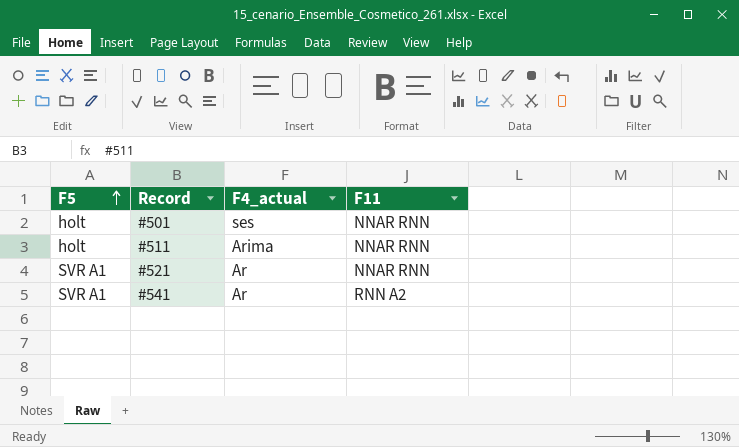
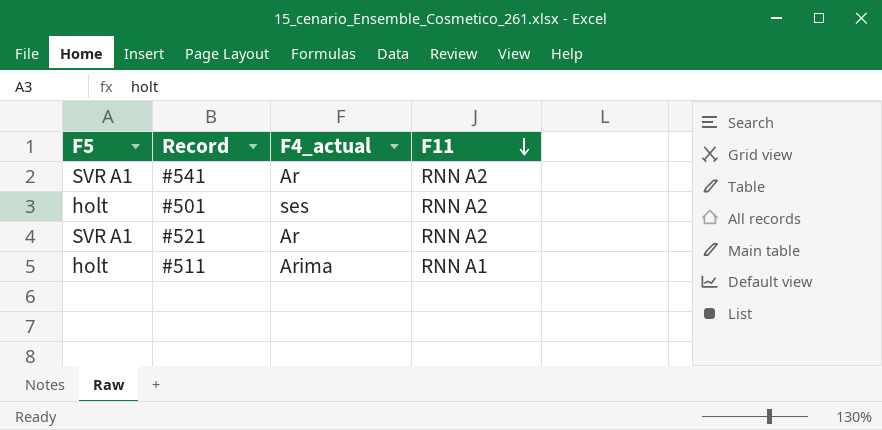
row order: F5 ascending -> F11 descending
#501 | F11: NNAR RNN -> RNN A2
#521 | F11: NNAR RNN -> RNN A2
#511 | F11: NNAR RNN -> RNN A1

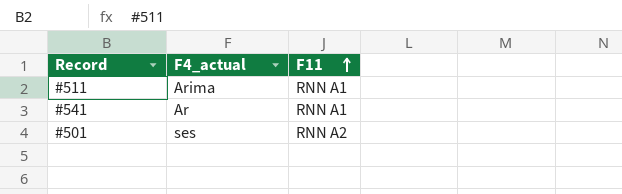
row order: F11 descending -> F11 ascending
column F5 | position: 1 -> none
row #521: SVR A1 | Ar | RNN A2 -> none
#541 | F11: RNN A2 -> RNN A1

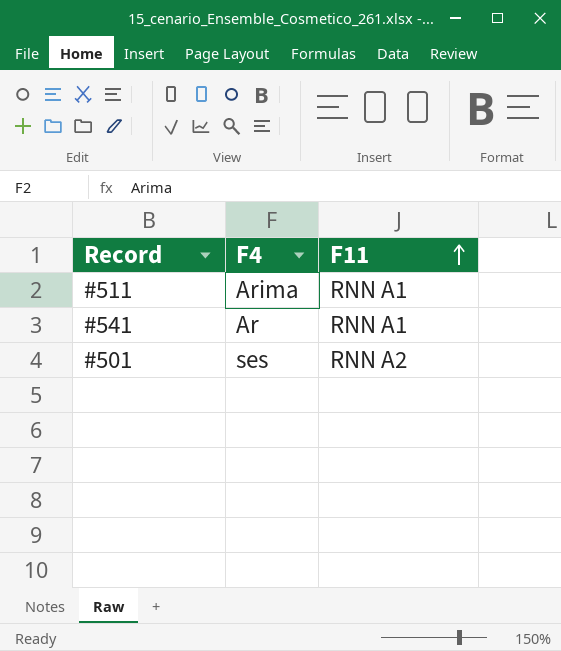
column name: F4_actual -> F4

